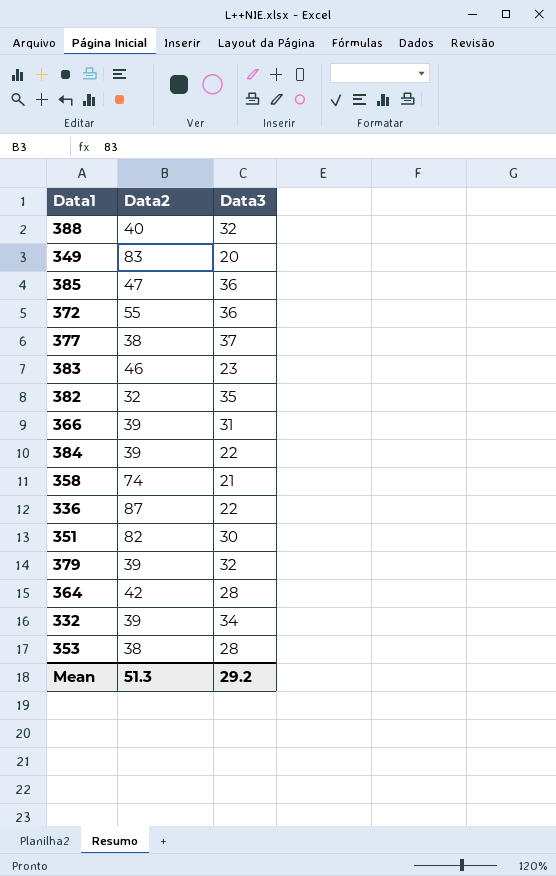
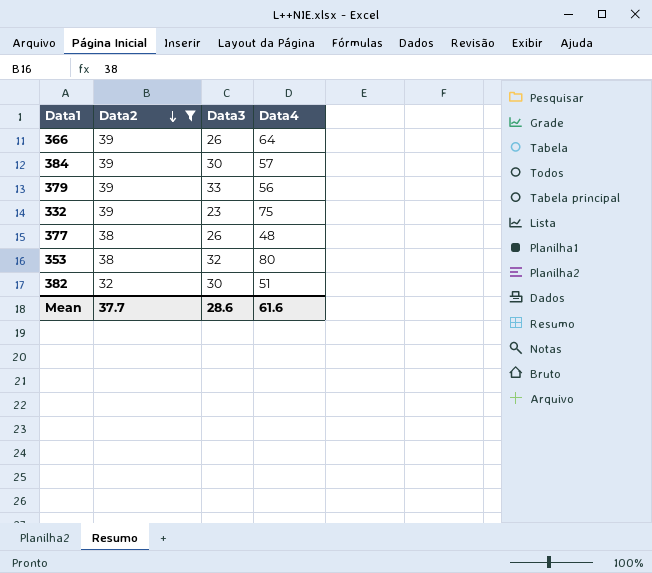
filter: none -> Data2 <= 39
row order: none -> Data2 descending
column Data4 | position: none -> 4
366 | Data3: 31 -> 26
384 | Data3: 22 -> 30
379 | Data3: 32 -> 33
332 | Data3: 34 -> 23
377 | Data3: 37 -> 26
353 | Data3: 28 -> 32
382 | Data3: 35 -> 30
Mean | Data2: 51.3 -> 37.7
Mean | Data3: 29.2 -> 28.6

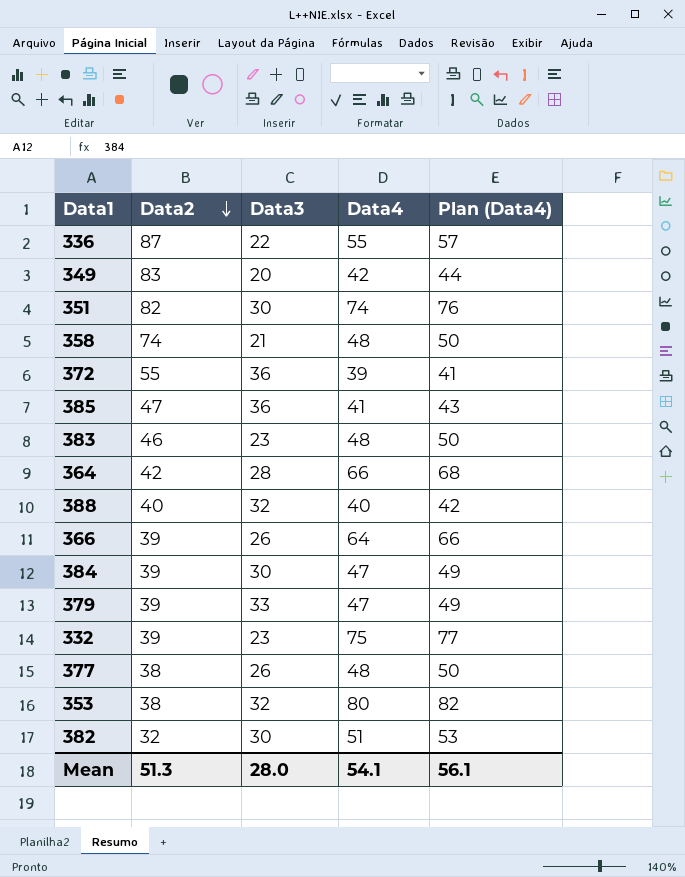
filter: Data2 <= 39 -> none
column Plan (Data4) | formula: none -> [Data4] + 2
384 | Data4: 57 -> 47
379 | Data4: 56 -> 47
Mean | Data2: 37.7 -> 51.3
Mean | Data3: 28.6 -> 28.0
Mean | Data4: 61.6 -> 54.1

